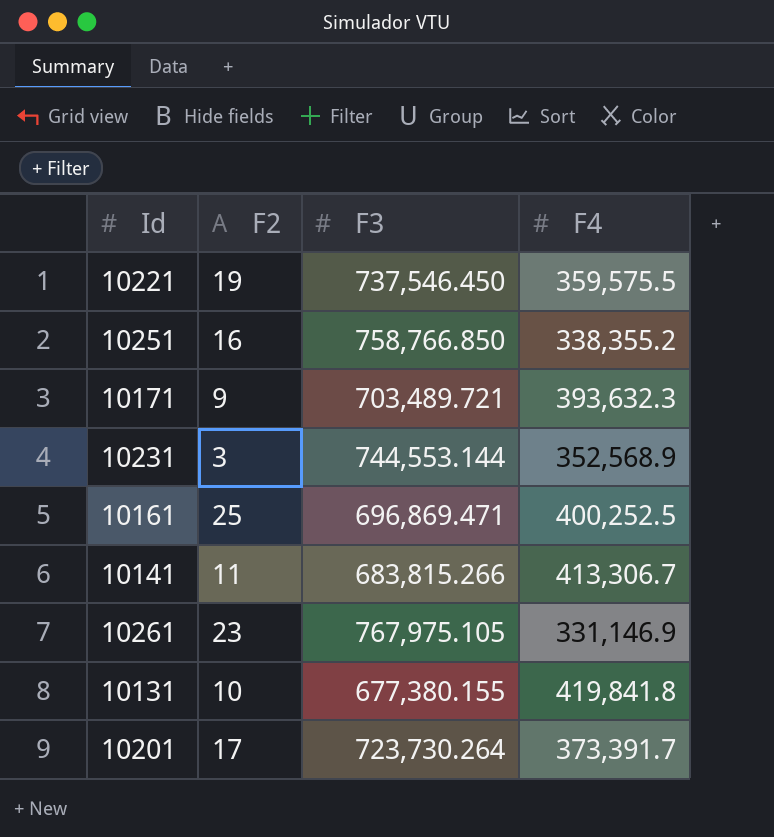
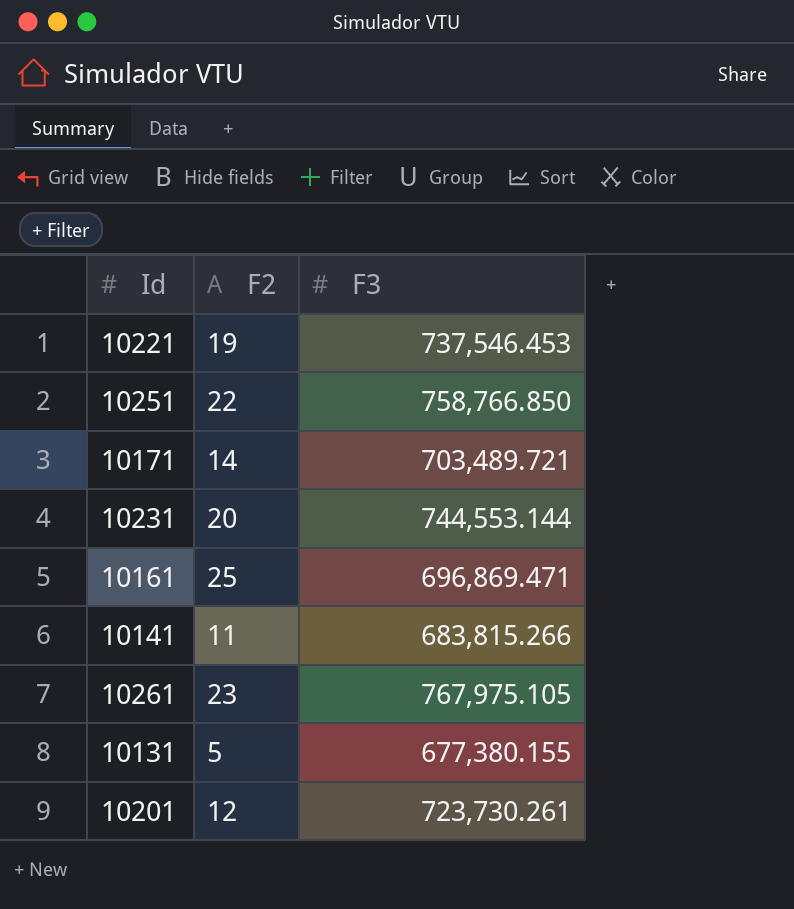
column F4 | position: 4 -> none
10221 | F3: 737,546.450 -> 737,546.453
10251 | F2: 16 -> 22
10171 | F2: 9 -> 14
10231 | F2: 3 -> 20
10131 | F2: 10 -> 5
10201 | F2: 17 -> 12
10201 | F3: 723,730.264 -> 723,730.261

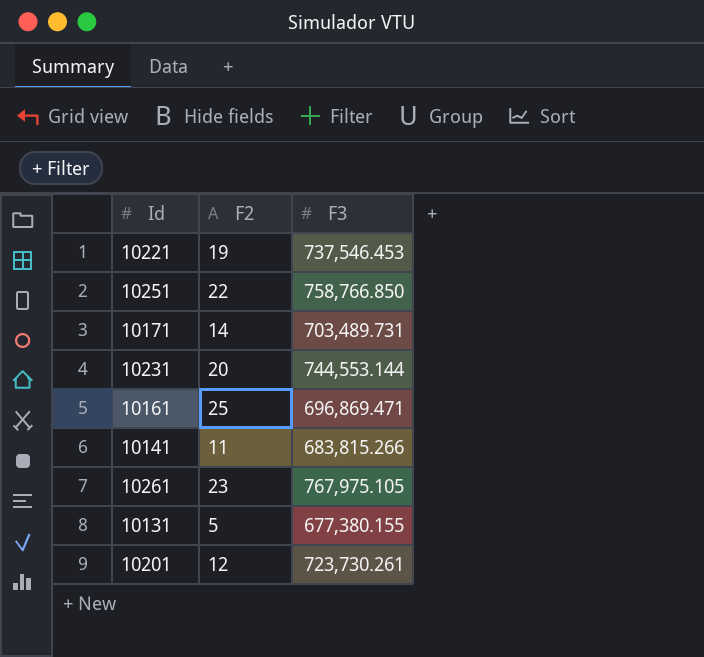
10171 | F3: 703,489.721 -> 703,489.731

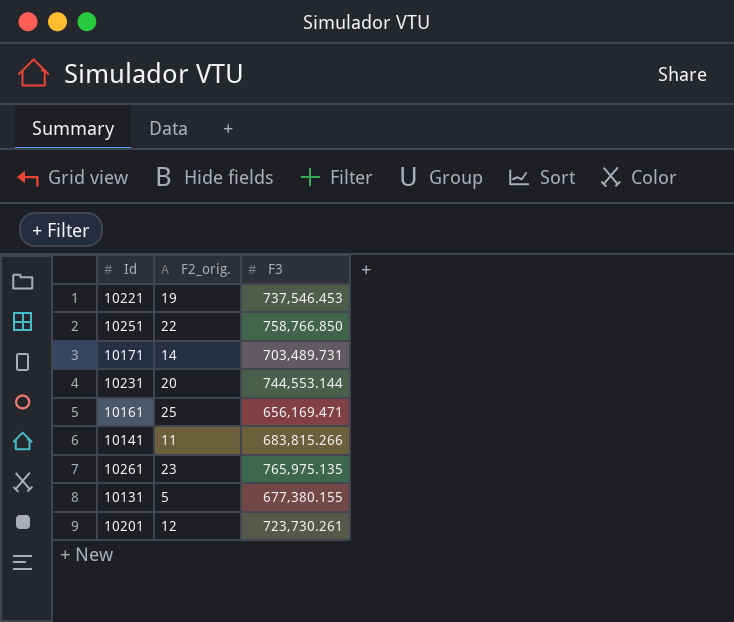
column name: F2 -> F2_orig.
10161 | F3: 696,869.471 -> 656,169.471
10261 | F3: 767,975.105 -> 765,975.135

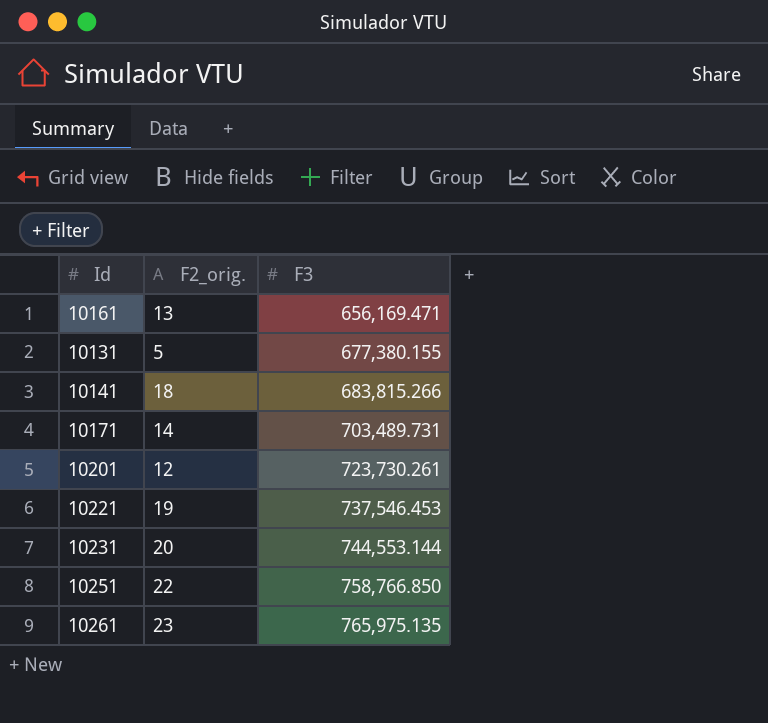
row order: none -> F3 ascending
10161 | F2_orig.: 25 -> 13
10141 | F2_orig.: 11 -> 18

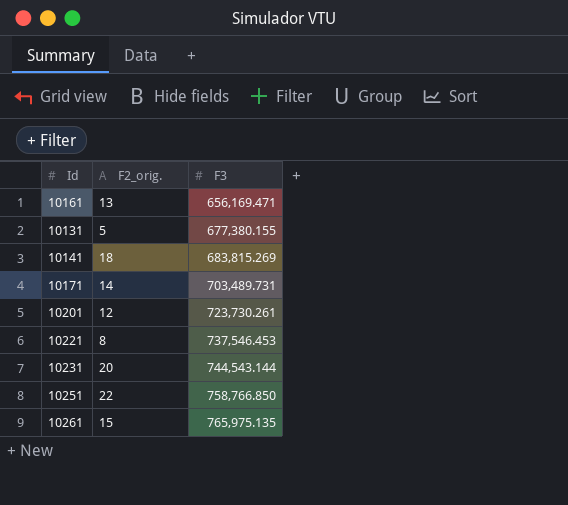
10141 | F3: 683,815.266 -> 683,815.269
10221 | F2_orig.: 19 -> 8
10231 | F3: 744,553.144 -> 744,543.144
10261 | F2_orig.: 23 -> 15

